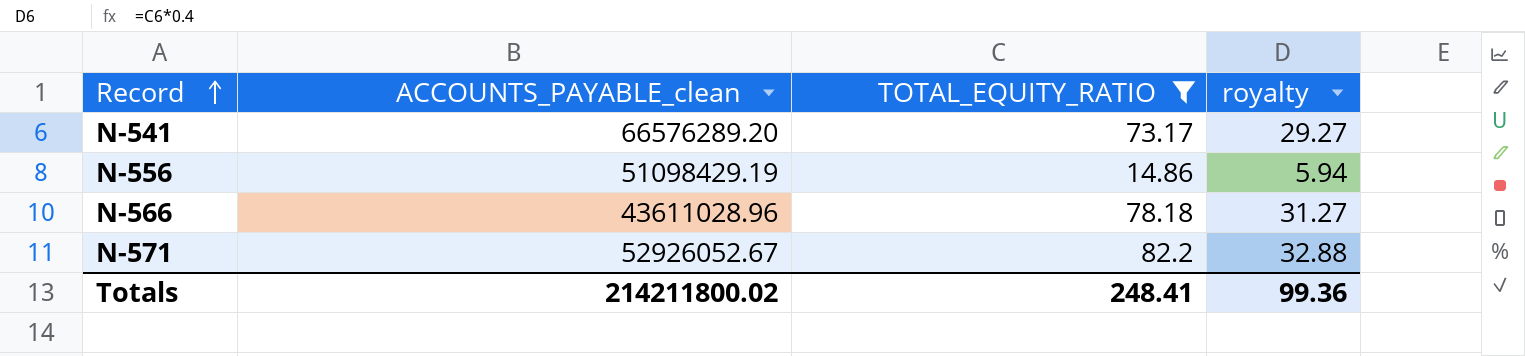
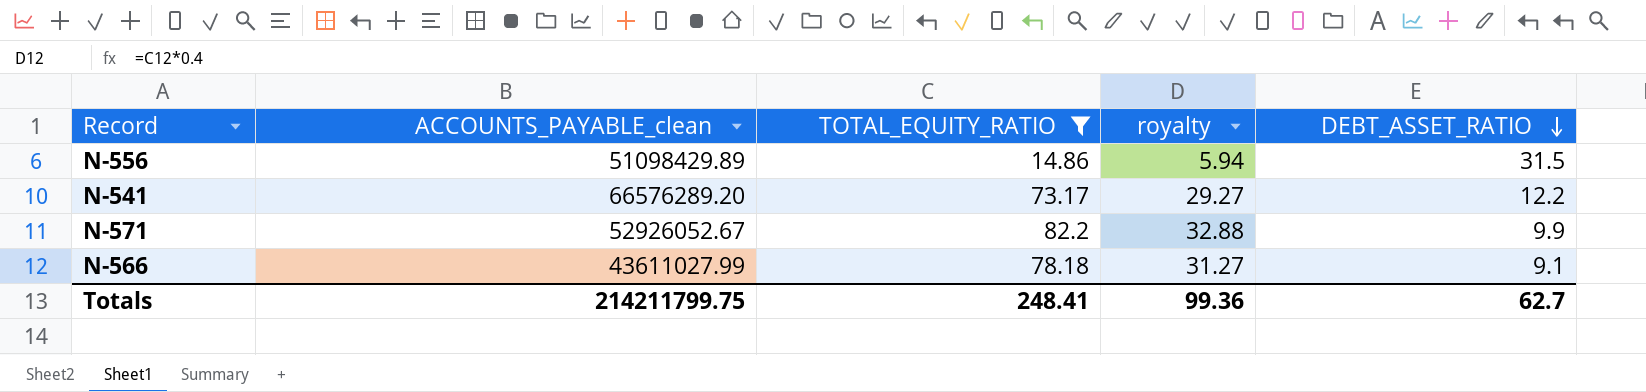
row order: Record ascending -> DEBT_ASSET_RATIO descending
column DEBT_ASSET_RATIO | position: none -> 5
N-556 | ACCOUNTS_PAYABLE_clean: 51098429.19 -> 51098429.89
N-566 | ACCOUNTS_PAYABLE_clean: 43611028.96 -> 43611027.99
Totals | ACCOUNTS_PAYABLE_clean: 214211800.02 -> 214211799.75

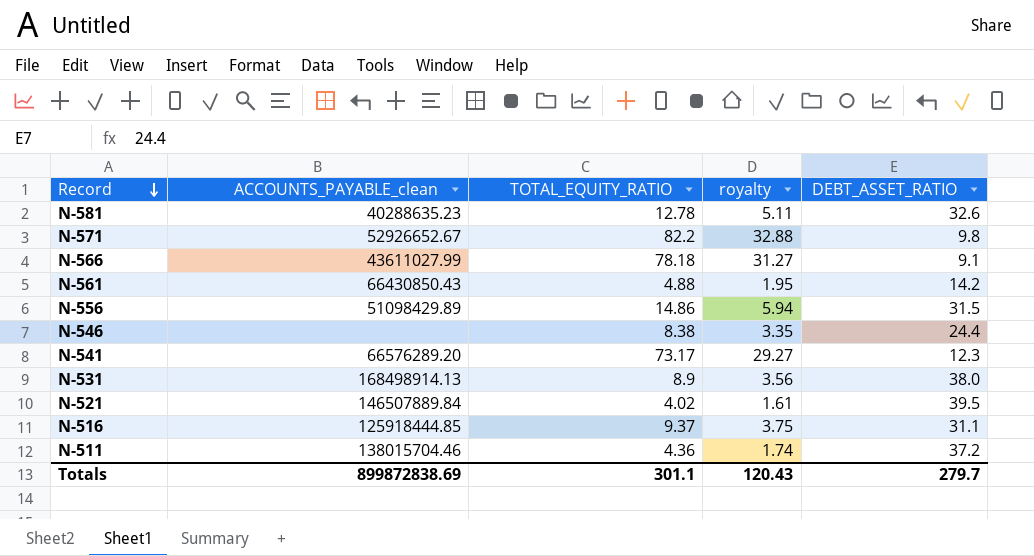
filter: TOTAL_EQUITY_RATIO >= 14.86 -> none
row order: DEBT_ASSET_RATIO descending -> Record descending
N-571 | ACCOUNTS_PAYABLE_clean: 52926052.67 -> 52926652.67
N-571 | DEBT_ASSET_RATIO: 9.9 -> 9.8
N-541 | DEBT_ASSET_RATIO: 12.2 -> 12.3
Totals | ACCOUNTS_PAYABLE_clean: 214211799.75 -> 899872838.69
Totals | TOTAL_EQUITY_RATIO: 248.41 -> 301.1
Totals | royalty: 99.36 -> 120.43
Totals | DEBT_ASSET_RATIO: 62.7 -> 279.7

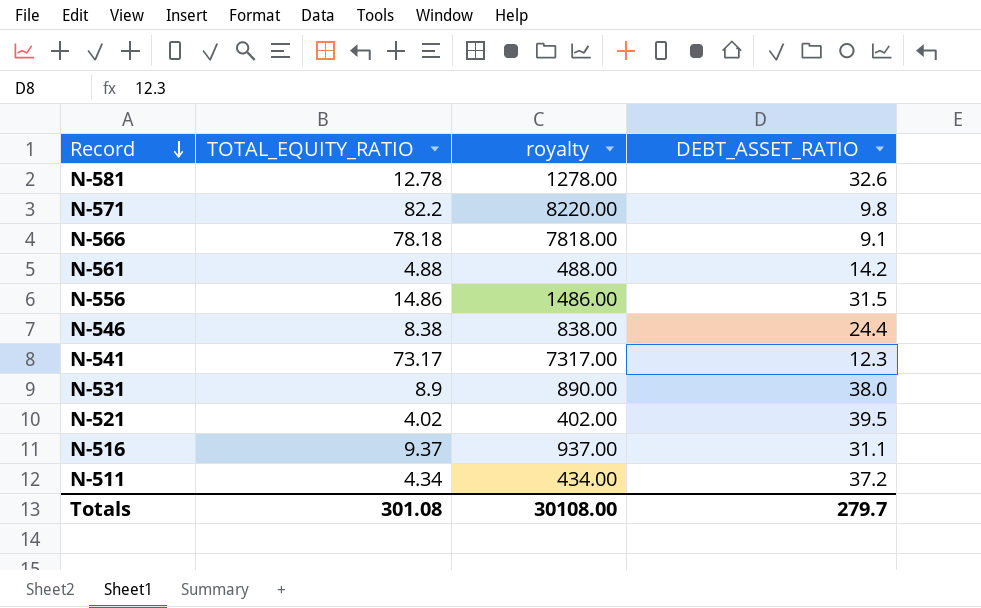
column ACCOUNTS_PAYABLE_clean | position: 2 -> none
column royalty | formula: [TOTAL_EQUITY_RATIO] * 0.4 -> [TOTAL_EQUITY_RATIO] * 100
N-511 | TOTAL_EQUITY_RATIO: 4.36 -> 4.34
Totals | TOTAL_EQUITY_RATIO: 301.1 -> 301.08
Totals | royalty: 120.43 -> 30108.00

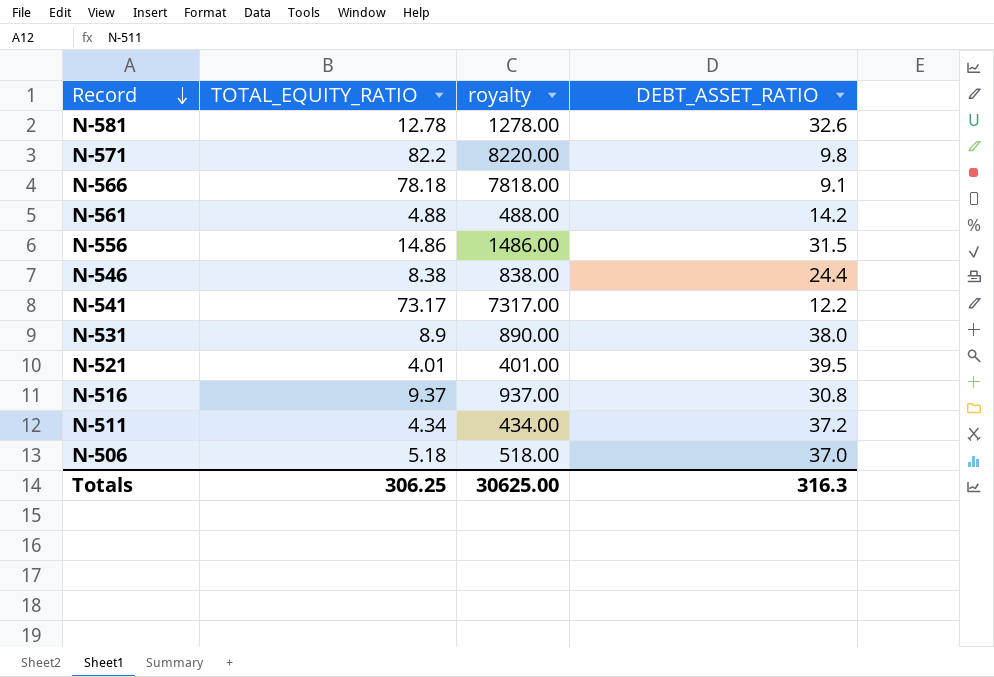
N-541 | DEBT_ASSET_RATIO: 12.3 -> 12.2
N-521 | TOTAL_EQUITY_RATIO: 4.02 -> 4.01
N-521 | royalty: 402.00 -> 401.00
N-516 | DEBT_ASSET_RATIO: 31.1 -> 30.8
row N-506: none -> 5.18 | 518.00 | 37.0
Totals | TOTAL_EQUITY_RATIO: 301.08 -> 306.25
Totals | royalty: 30108.00 -> 30625.00
Totals | DEBT_ASSET_RATIO: 279.7 -> 316.3

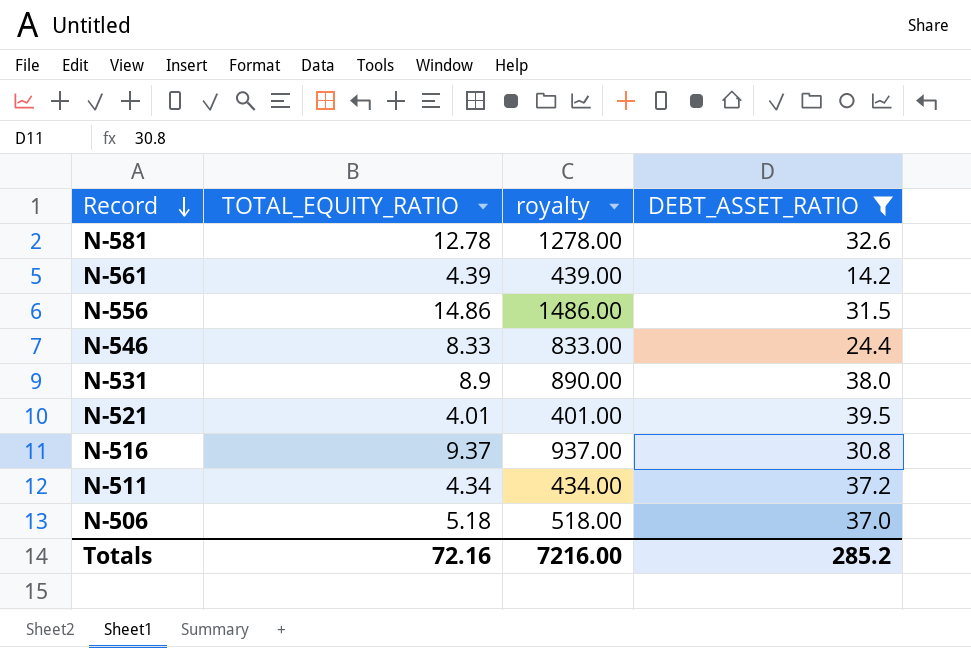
filter: none -> DEBT_ASSET_RATIO >= 14.2
N-561 | TOTAL_EQUITY_RATIO: 4.88 -> 4.39
N-561 | royalty: 488.00 -> 439.00
N-546 | TOTAL_EQUITY_RATIO: 8.38 -> 8.33
N-546 | royalty: 838.00 -> 833.00
Totals | TOTAL_EQUITY_RATIO: 306.25 -> 72.16
Totals | royalty: 30625.00 -> 7216.00
Totals | DEBT_ASSET_RATIO: 316.3 -> 285.2

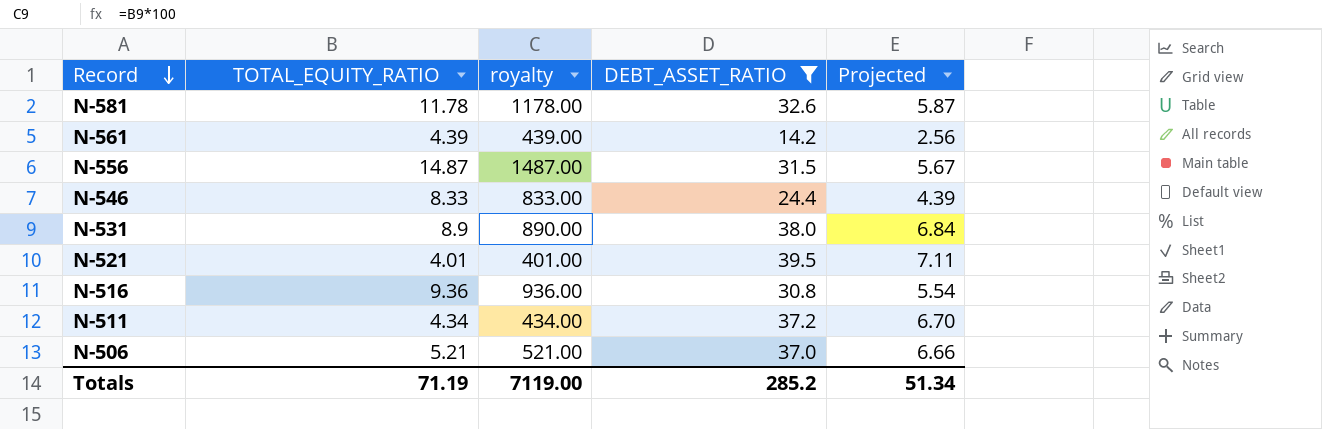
column Projected | formula: none -> [DEBT_ASSET_RATIO] * 0.18
N-581 | TOTAL_EQUITY_RATIO: 12.78 -> 11.78
N-581 | royalty: 1278.00 -> 1178.00
N-556 | TOTAL_EQUITY_RATIO: 14.86 -> 14.87
N-556 | royalty: 1486.00 -> 1487.00
N-516 | TOTAL_EQUITY_RATIO: 9.37 -> 9.36
N-516 | royalty: 937.00 -> 936.00
N-506 | TOTAL_EQUITY_RATIO: 5.18 -> 5.21
N-506 | royalty: 518.00 -> 521.00
Totals | TOTAL_EQUITY_RATIO: 72.16 -> 71.19
Totals | royalty: 7216.00 -> 7119.00

